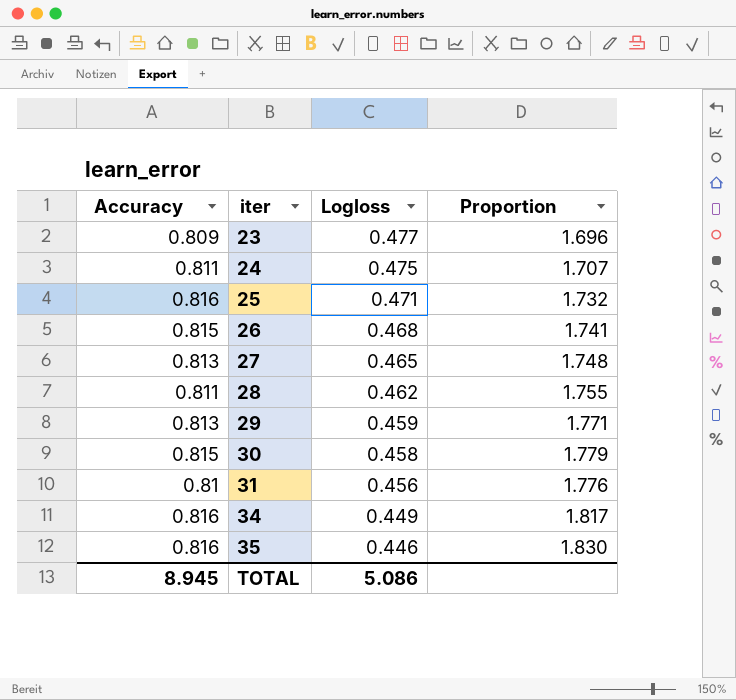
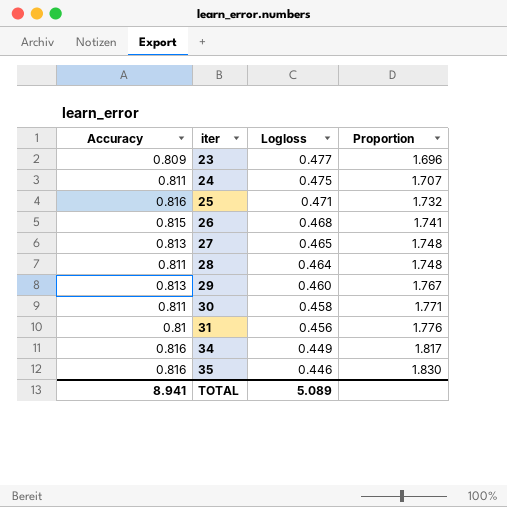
28 | Logloss: 0.462 -> 0.464
28 | Proportion: 1.755 -> 1.748
29 | Logloss: 0.459 -> 0.460
29 | Proportion: 1.771 -> 1.767
30 | Accuracy: 0.815 -> 0.811
30 | Proportion: 1.779 -> 1.771
TOTAL | Accuracy: 8.945 -> 8.941
TOTAL | Logloss: 5.086 -> 5.089

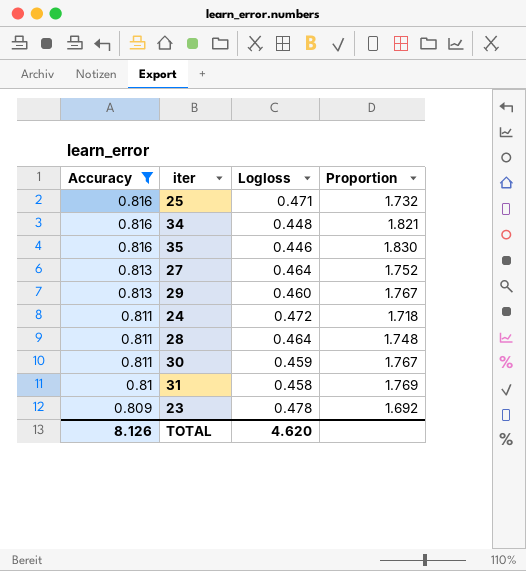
filter: none -> Accuracy != 0.815
row order: iter ascending -> Accuracy descending
34 | Logloss: 0.449 -> 0.448
34 | Proportion: 1.817 -> 1.821
27 | Logloss: 0.465 -> 0.464
27 | Proportion: 1.748 -> 1.752
24 | Logloss: 0.475 -> 0.472
24 | Proportion: 1.707 -> 1.718
30 | Logloss: 0.458 -> 0.459
30 | Proportion: 1.771 -> 1.767
31 | Logloss: 0.456 -> 0.458
31 | Proportion: 1.776 -> 1.769
23 | Logloss: 0.477 -> 0.478
23 | Proportion: 1.696 -> 1.692
TOTAL | Accuracy: 8.941 -> 8.126
TOTAL | Logloss: 5.089 -> 4.620

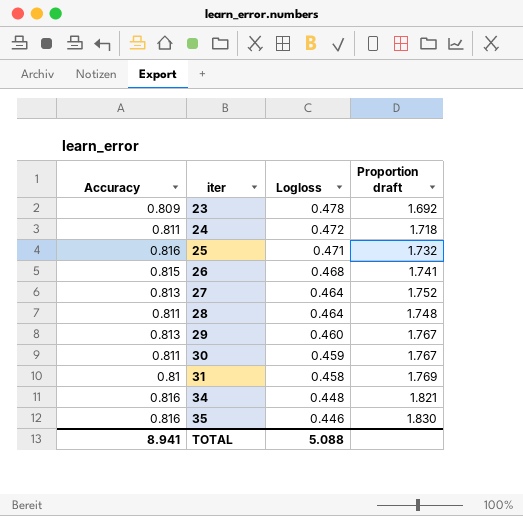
filter: Accuracy != 0.815 -> none
row order: Accuracy descending -> iter ascending
column name: Proportion -> Proportion draft
TOTAL | Accuracy: 8.126 -> 8.941
TOTAL | Logloss: 4.620 -> 5.088

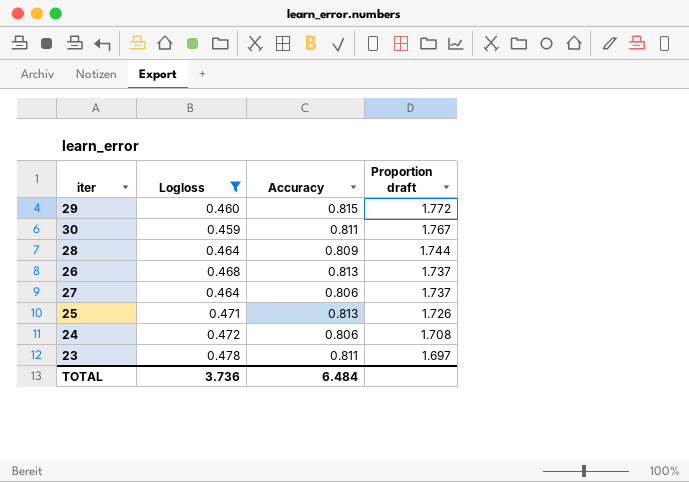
filter: none -> Logloss >= 0.459
row order: iter ascending -> Proportion draft descending
column Accuracy | position: 1 -> 3
29 | Accuracy: 0.813 -> 0.815
29 | Proportion draft: 1.767 -> 1.772
28 | Accuracy: 0.811 -> 0.809
28 | Proportion draft: 1.748 -> 1.744
26 | Accuracy: 0.815 -> 0.813
26 | Proportion draft: 1.741 -> 1.737
27 | Accuracy: 0.813 -> 0.806
27 | Proportion draft: 1.752 -> 1.737
25 | Accuracy: 0.816 -> 0.813
25 | Proportion draft: 1.732 -> 1.726
24 | Accuracy: 0.811 -> 0.806
24 | Proportion draft: 1.718 -> 1.708
23 | Accuracy: 0.809 -> 0.811
23 | Proportion draft: 1.692 -> 1.697
TOTAL | Logloss: 5.088 -> 3.736
TOTAL | Accuracy: 8.941 -> 6.484

